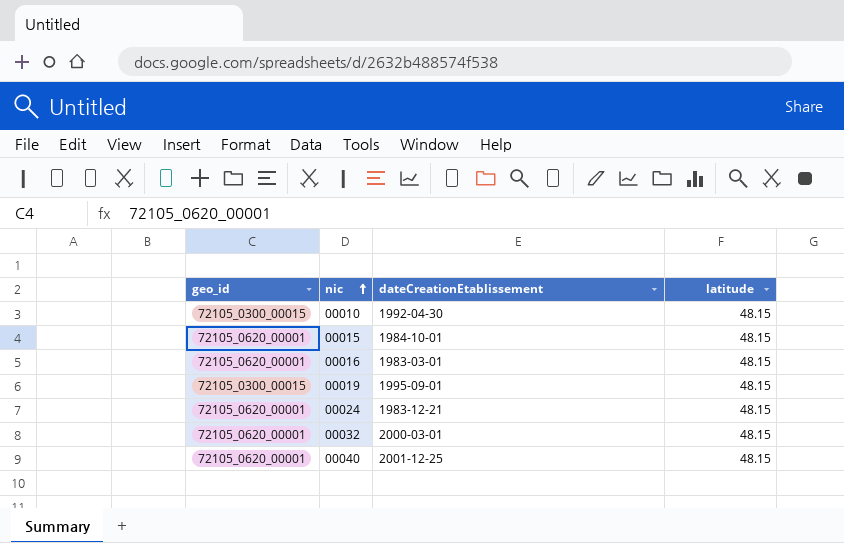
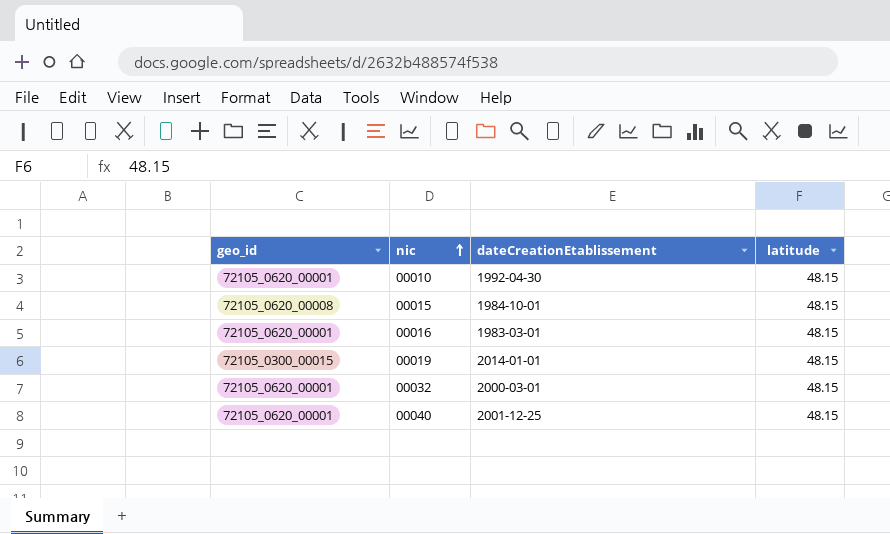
row 00024: 72105_0620_00001 | 1983-12-21 | 48.15 -> none
00010 | geo_id: 72105_0300_00015 -> 72105_0620_00001
00015 | geo_id: 72105_0620_00001 -> 72105_0620_00008
00019 | dateCreationEtablissement: 1995-09-01 -> 2014-01-01

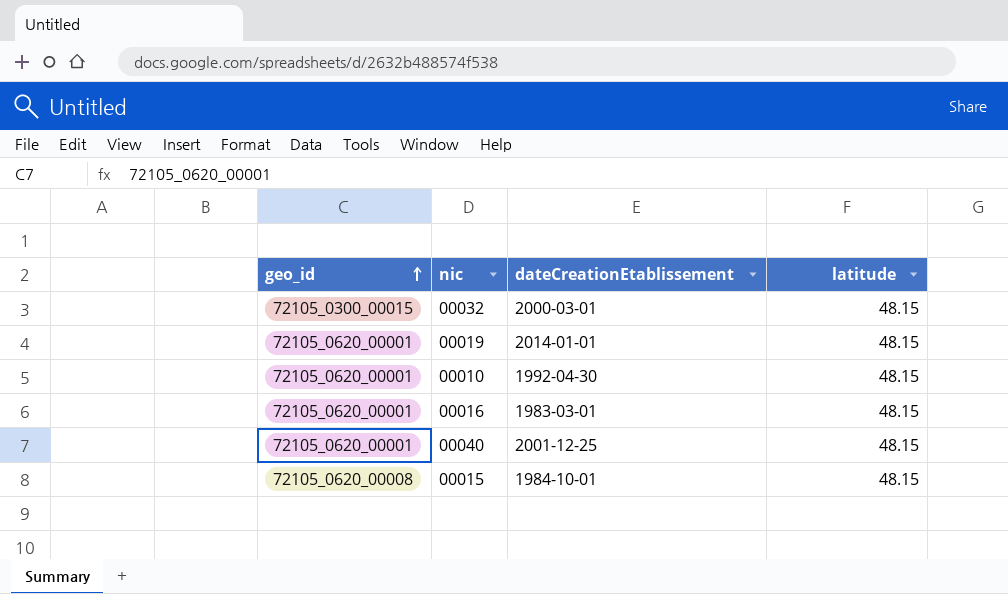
row order: nic ascending -> geo_id ascending
00032 | geo_id: 72105_0620_00001 -> 72105_0300_00015
00019 | geo_id: 72105_0300_00015 -> 72105_0620_00001

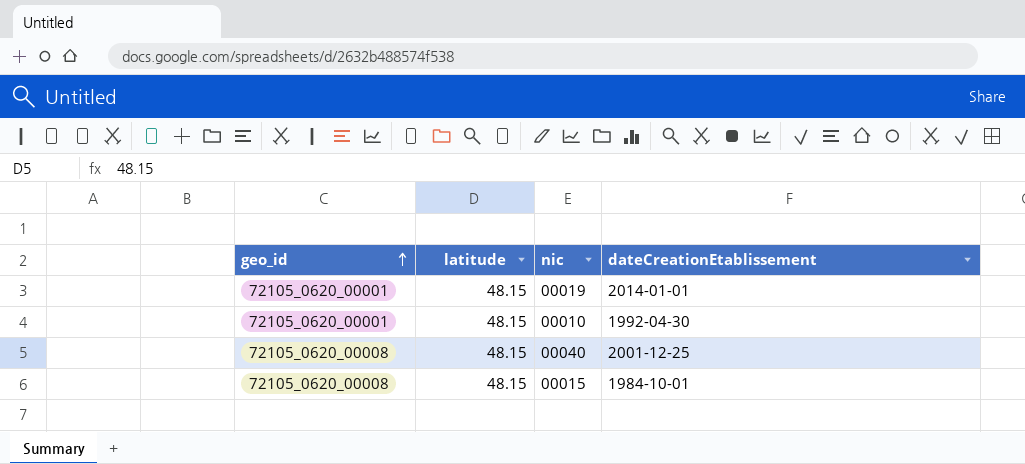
column latitude | position: 4 -> 2
row 00032: 72105_0300_00015 | 2000-03-01 | 48.15 -> none
row 00016: 72105_0620_00001 | 1983-03-01 | 48.15 -> none
00040 | geo_id: 72105_0620_00001 -> 72105_0620_00008

